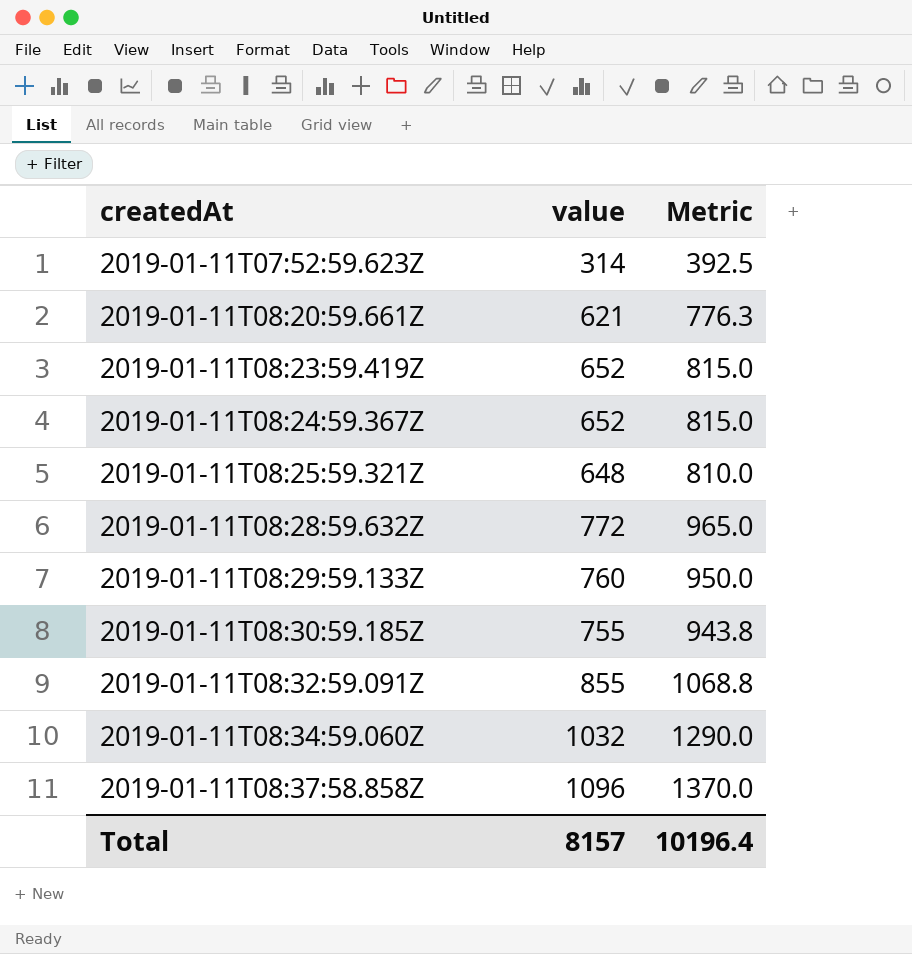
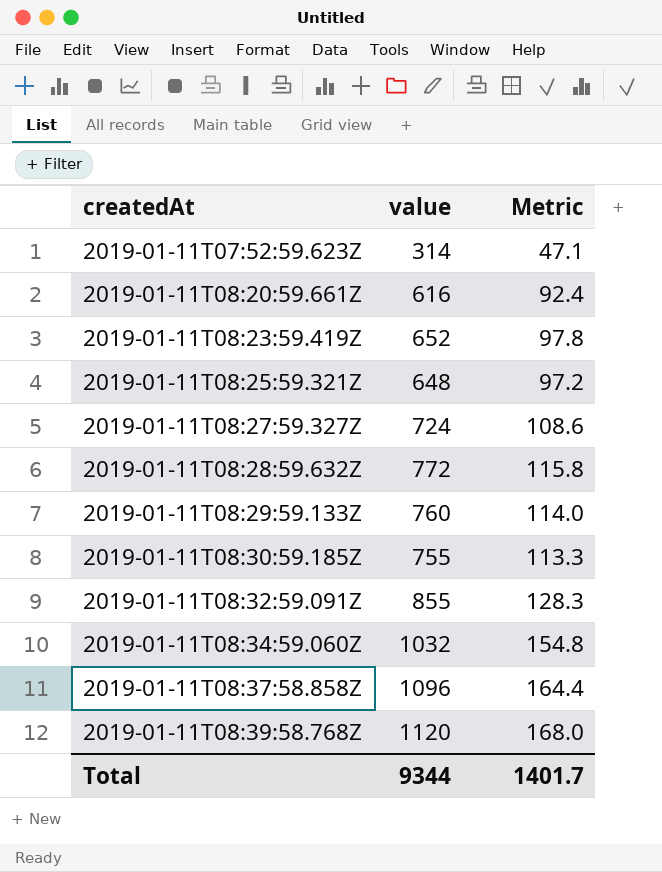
column Metric | formula: [value] * 1.25 -> [value] * 0.15
row 2019-01-11T08:24:59.367Z: 652 | 815.0 -> none
2019-01-11T08:20:59.661Z | value: 621 -> 616
row 2019-01-11T08:27:59.327Z: none -> 724 | 108.6
row 2019-01-11T08:39:58.768Z: none -> 1120 | 168.0
Total | value: 8157 -> 9344
Total | Metric: 10196.4 -> 1401.7

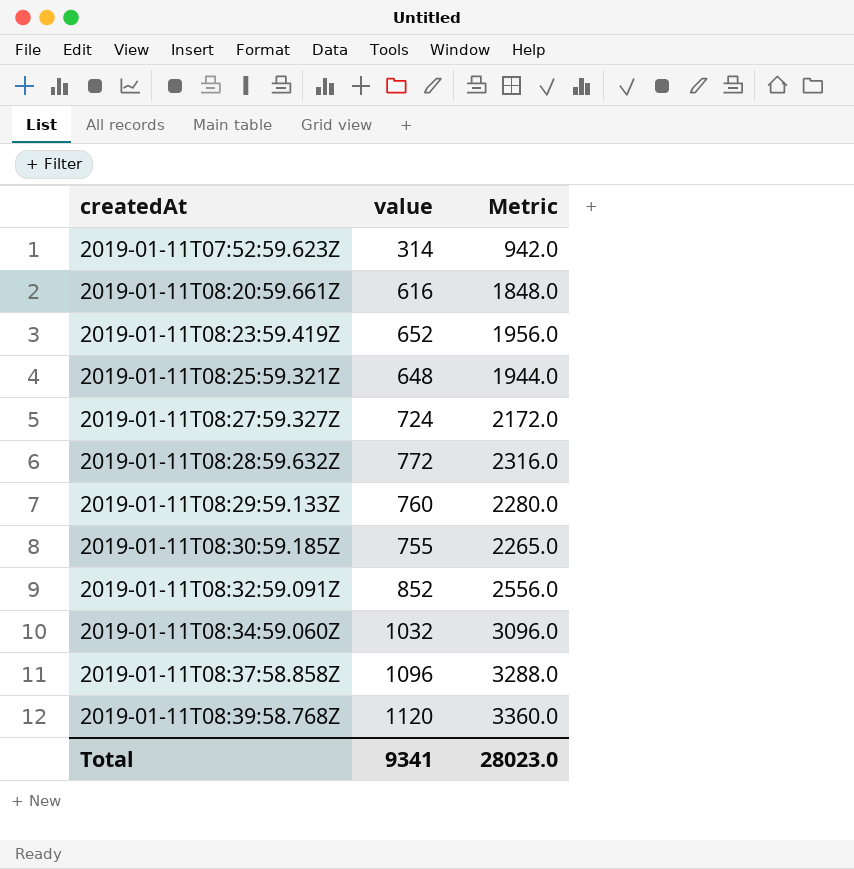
column Metric | formula: [value] * 0.15 -> [value] * 3
2019-01-11T08:32:59.091Z | value: 855 -> 852
Total | value: 9344 -> 9341
Total | Metric: 1401.7 -> 28023.0

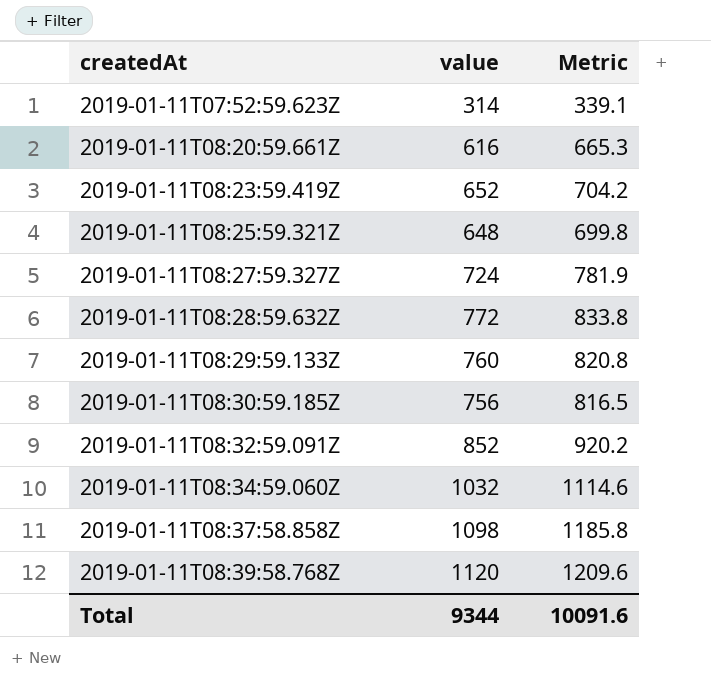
column Metric | formula: [value] * 3 -> [value] * 1.08
2019-01-11T08:30:59.185Z | value: 755 -> 756
2019-01-11T08:37:58.858Z | value: 1096 -> 1098
Total | value: 9341 -> 9344
Total | Metric: 28023.0 -> 10091.6

